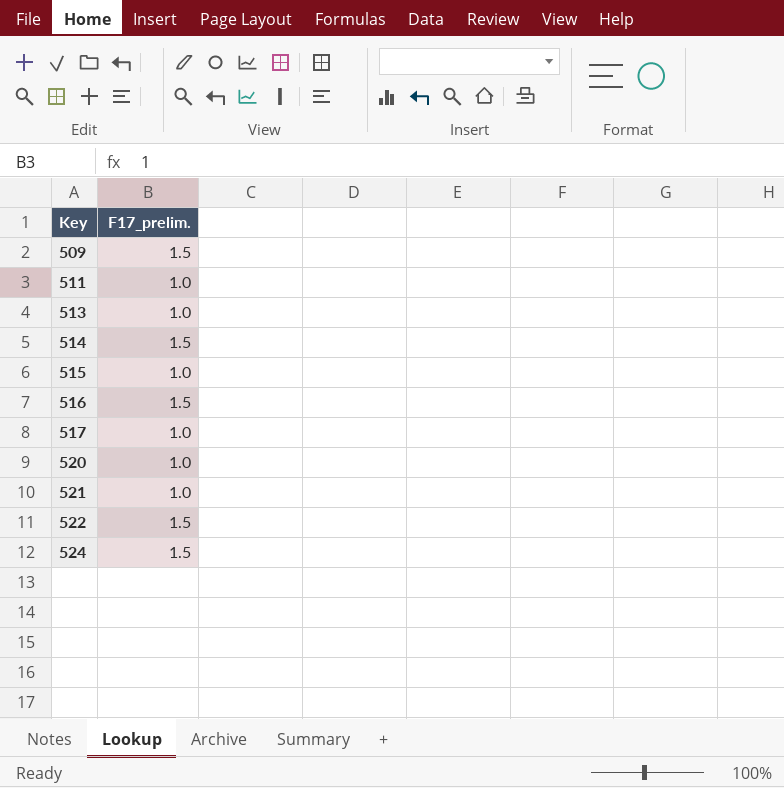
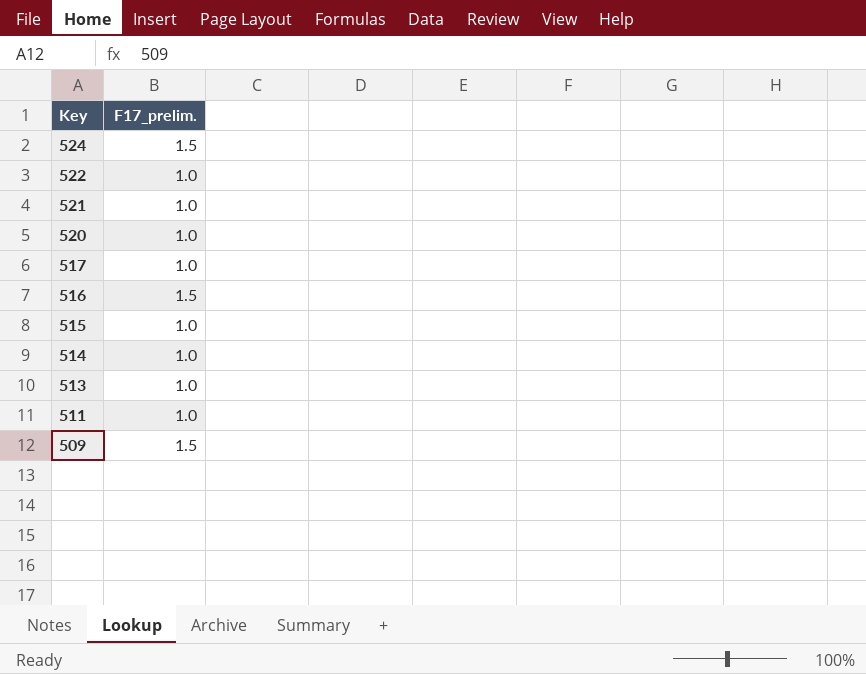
row order: Key ascending -> Key descending
522 | F17_prelim.: 1.5 -> 1.0
514 | F17_prelim.: 1.5 -> 1.0

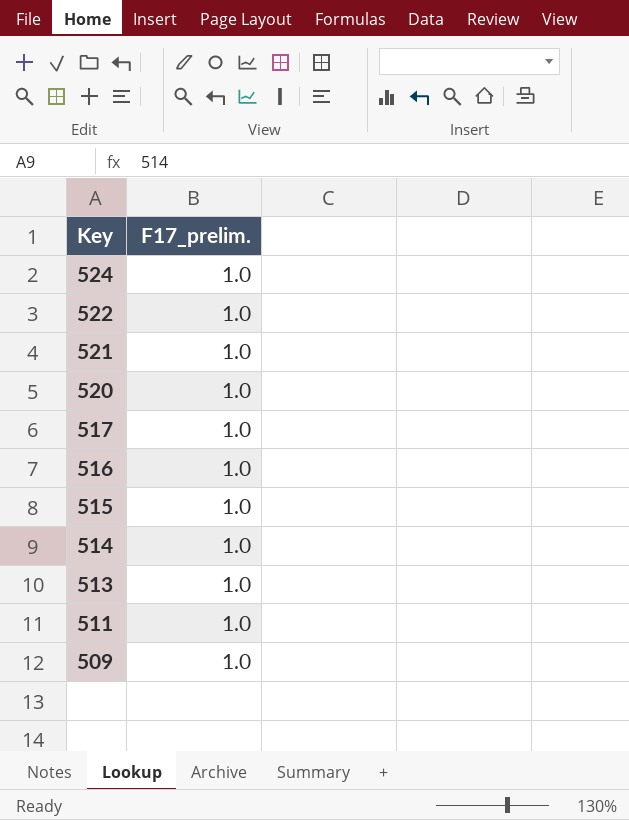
524 | F17_prelim.: 1.5 -> 1.0
516 | F17_prelim.: 1.5 -> 1.0
509 | F17_prelim.: 1.5 -> 1.0

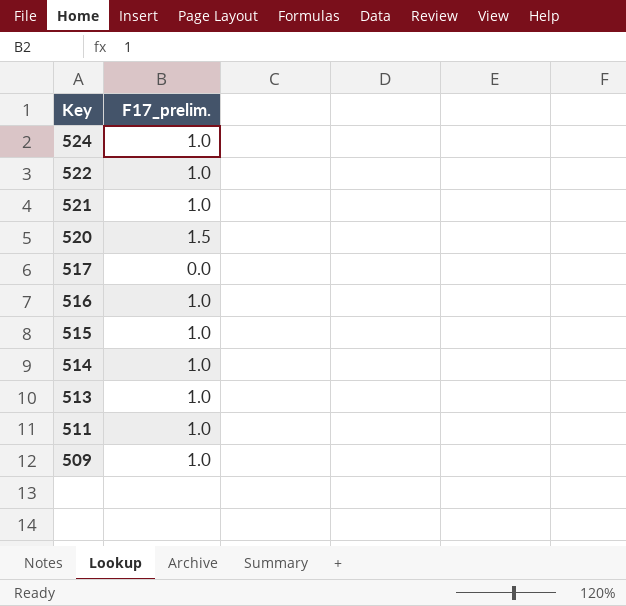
520 | F17_prelim.: 1.0 -> 1.5
517 | F17_prelim.: 1.0 -> 0.0

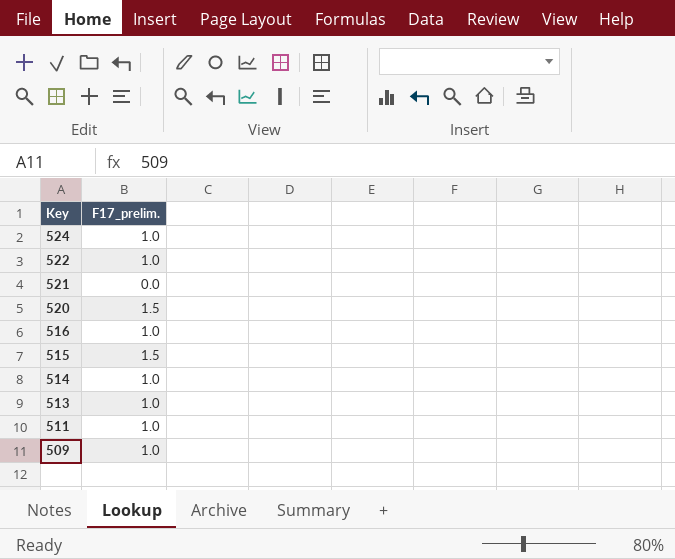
row 517: 0.0 -> none
521 | F17_prelim.: 1.0 -> 0.0
515 | F17_prelim.: 1.0 -> 1.5

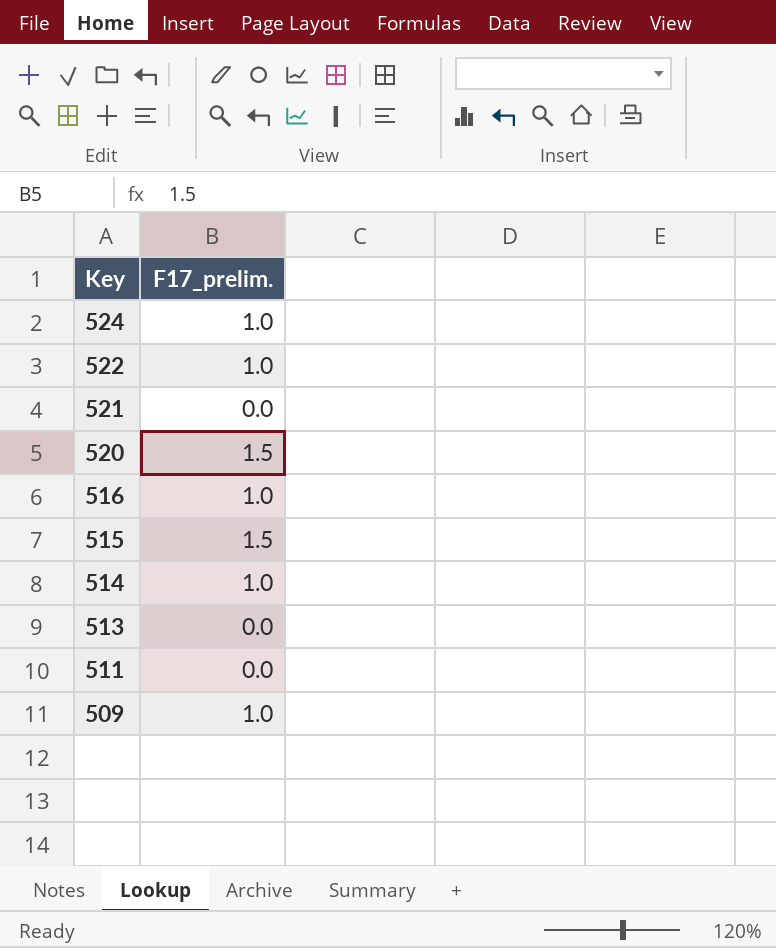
513 | F17_prelim.: 1.0 -> 0.0
511 | F17_prelim.: 1.0 -> 0.0

